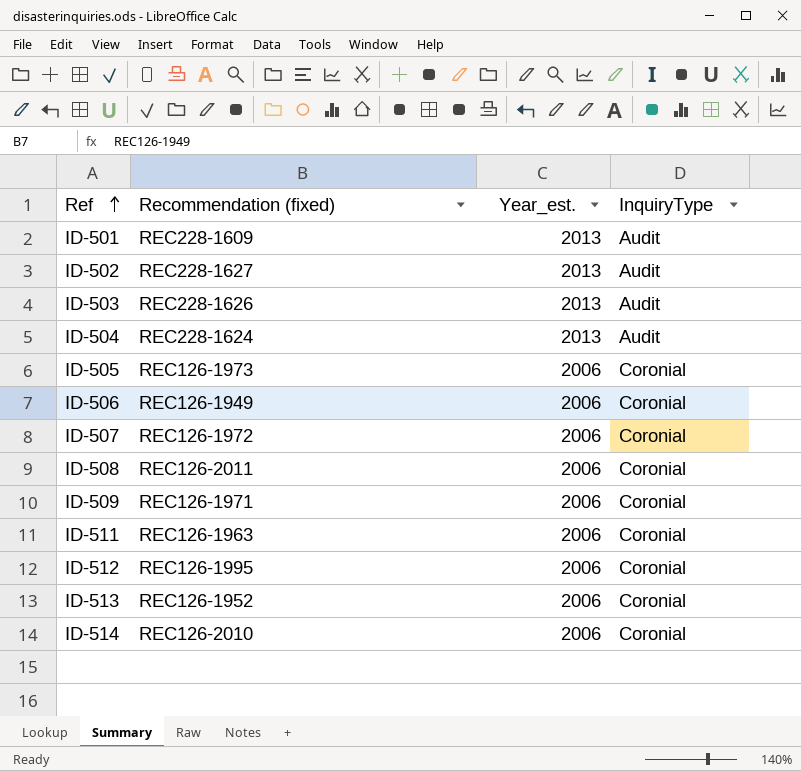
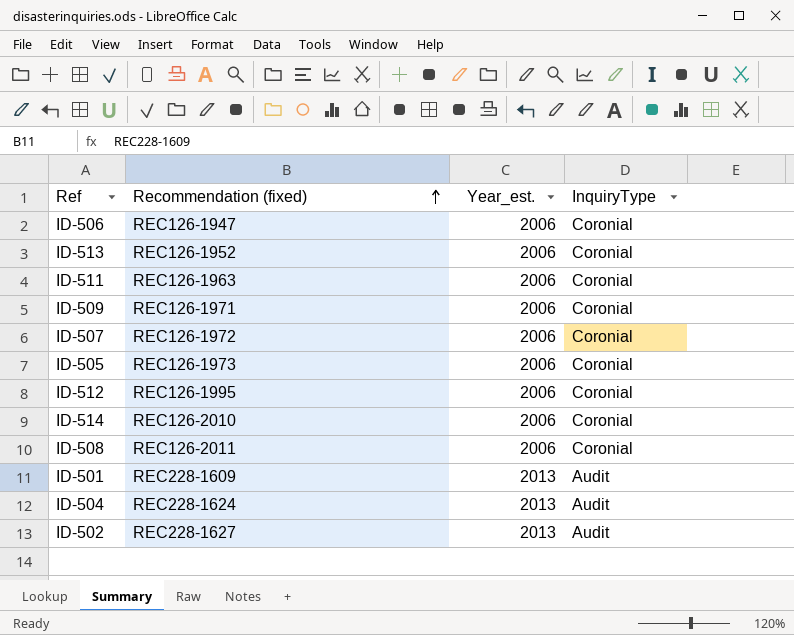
row order: Ref ascending -> Recommendation (fixed) ascending
row ID-503: REC228-1626 | 2013 | Audit -> none
ID-506 | Recommendation (fixed): REC126-1949 -> REC126-1947

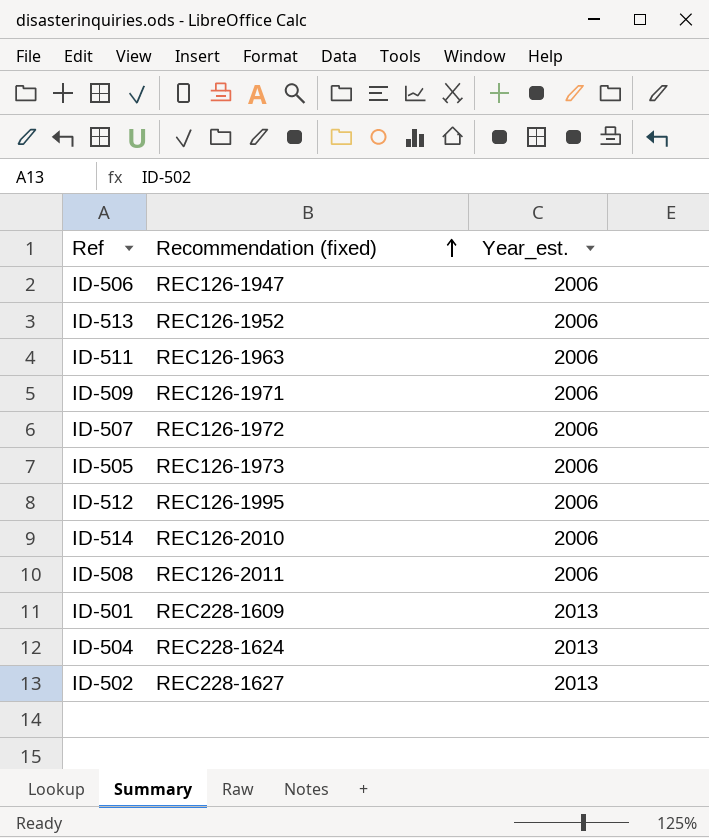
column InquiryType | position: 4 -> none

